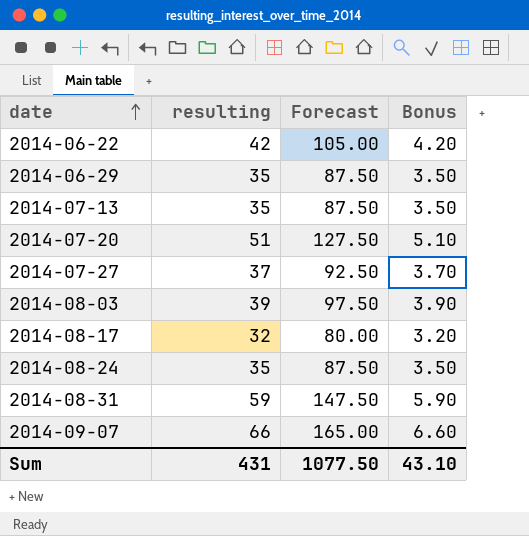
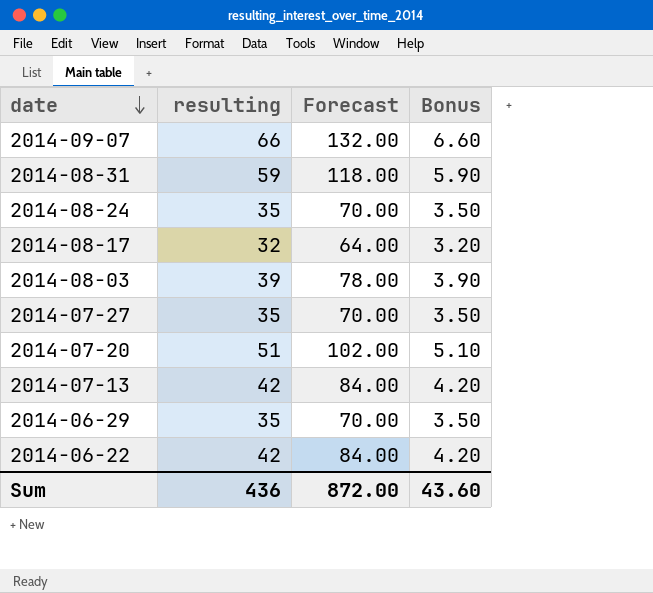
row order: date ascending -> date descending
column Forecast | formula: [resulting] * 2.5 -> [resulting] * 2
2014-07-27 | resulting: 37 -> 35
2014-07-27 | Bonus: 3.70 -> 3.50
2014-07-13 | resulting: 35 -> 42
2014-07-13 | Bonus: 3.50 -> 4.20
Sum | resulting: 431 -> 436
Sum | Forecast: 1077.50 -> 872.00
Sum | Bonus: 43.10 -> 43.60

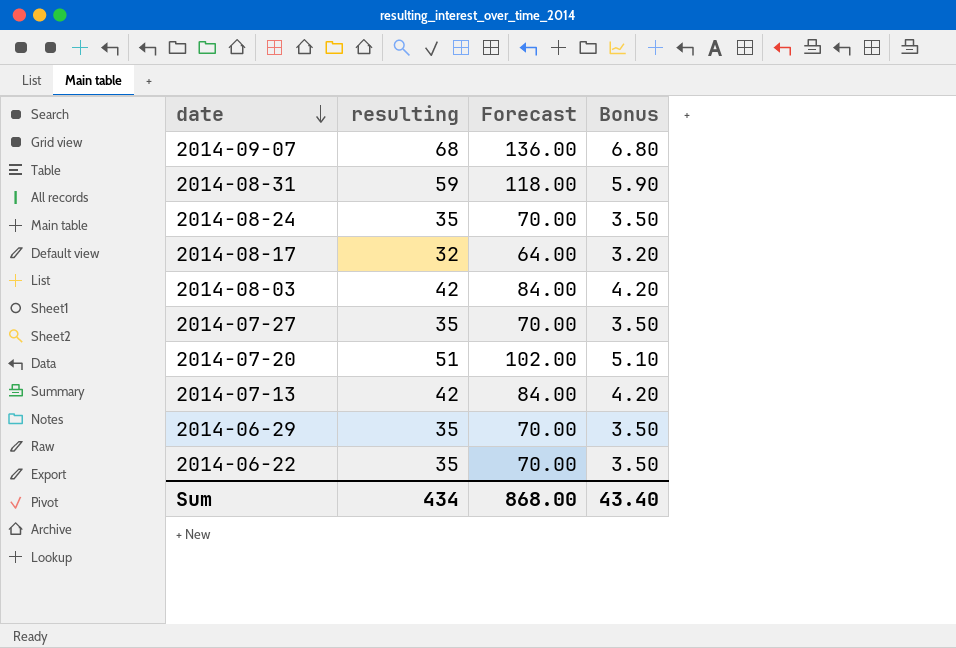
2014-09-07 | resulting: 66 -> 68
2014-09-07 | Forecast: 132.00 -> 136.00
2014-09-07 | Bonus: 6.60 -> 6.80
2014-08-03 | resulting: 39 -> 42
2014-08-03 | Forecast: 78.00 -> 84.00
2014-08-03 | Bonus: 3.90 -> 4.20
2014-06-22 | resulting: 42 -> 35
2014-06-22 | Forecast: 84.00 -> 70.00
2014-06-22 | Bonus: 4.20 -> 3.50
Sum | resulting: 436 -> 434
Sum | Forecast: 872.00 -> 868.00
Sum | Bonus: 43.60 -> 43.40

